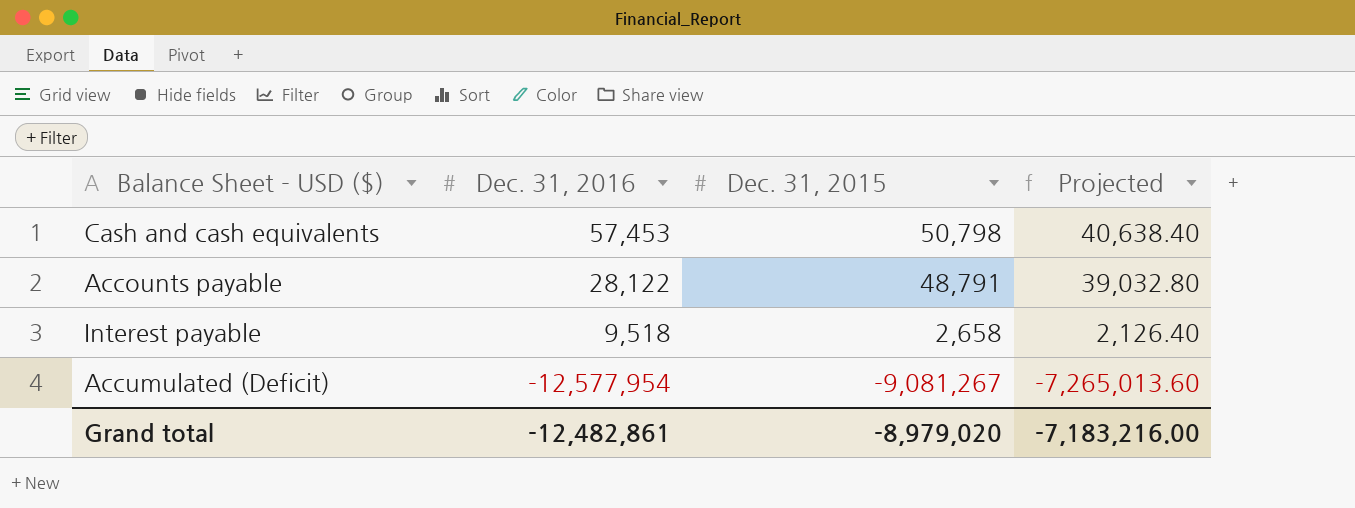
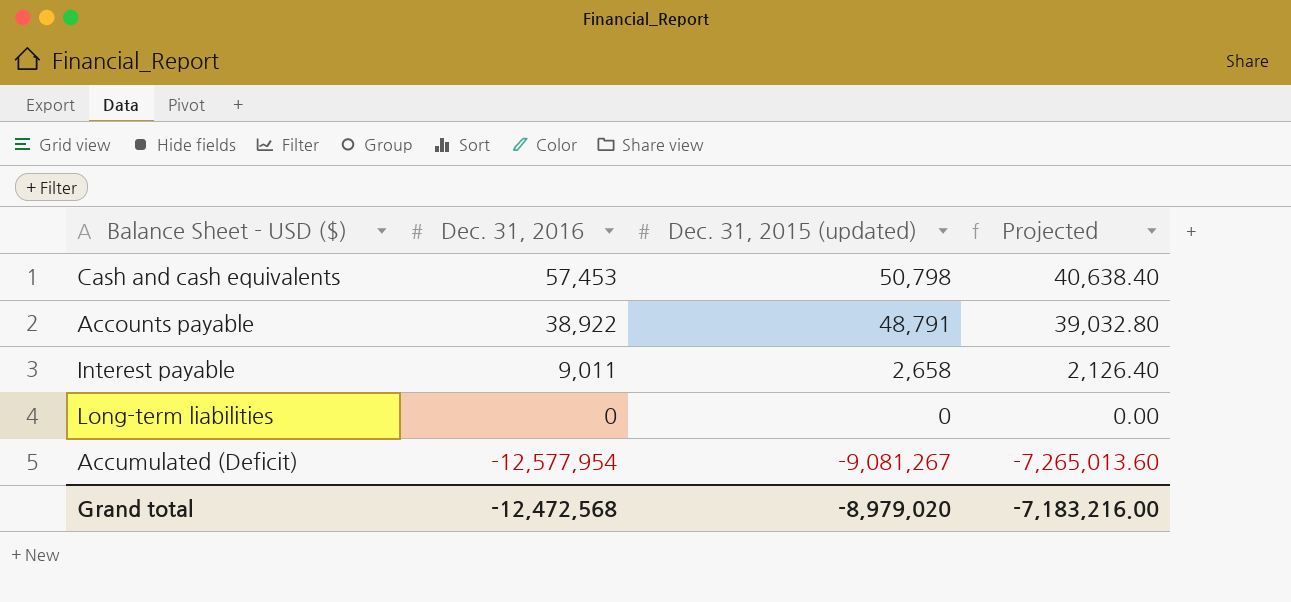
column name: Dec. 31, 2015 -> Dec. 31, 2015 (updated)
Accounts payable | Dec. 31, 2016: 28,122 -> 38,922
Interest payable | Dec. 31, 2016: 9,518 -> 9,011
row Long-term liabilities: none -> 0 | 0 | 0.00
Grand total | Dec. 31, 2016: -12,482,861 -> -12,472,568

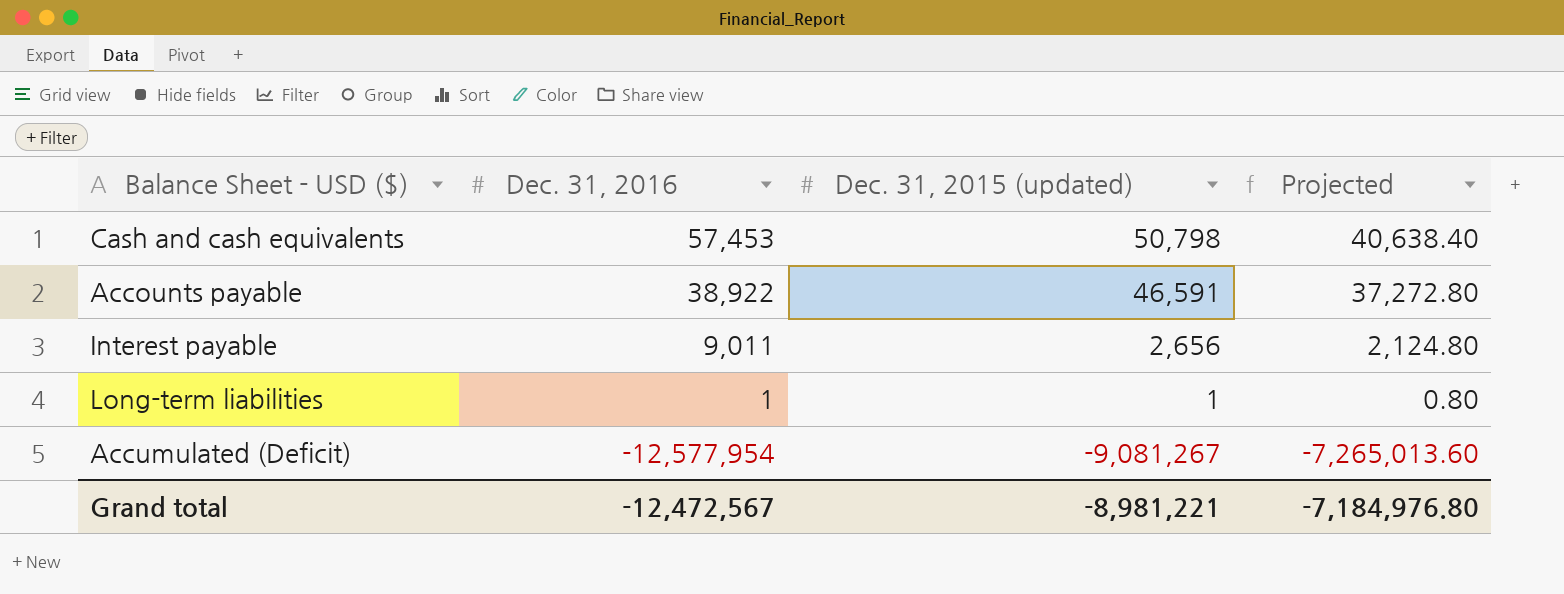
Accounts payable | Dec. 31, 2015 (updated): 48,791 -> 46,591
Accounts payable | Projected: 39,032.80 -> 37,272.80
Interest payable | Dec. 31, 2015 (updated): 2,658 -> 2,656
Interest payable | Projected: 2,126.40 -> 2,124.80
Long-term liabilities | Dec. 31, 2016: 0 -> 1
Long-term liabilities | Dec. 31, 2015 (updated): 0 -> 1
Long-term liabilities | Projected: 0.00 -> 0.80
Grand total | Dec. 31, 2016: -12,472,568 -> -12,472,567
Grand total | Dec. 31, 2015 (updated): -8,979,020 -> -8,981,221
Grand total | Projected: -7,183,216.00 -> -7,184,976.80

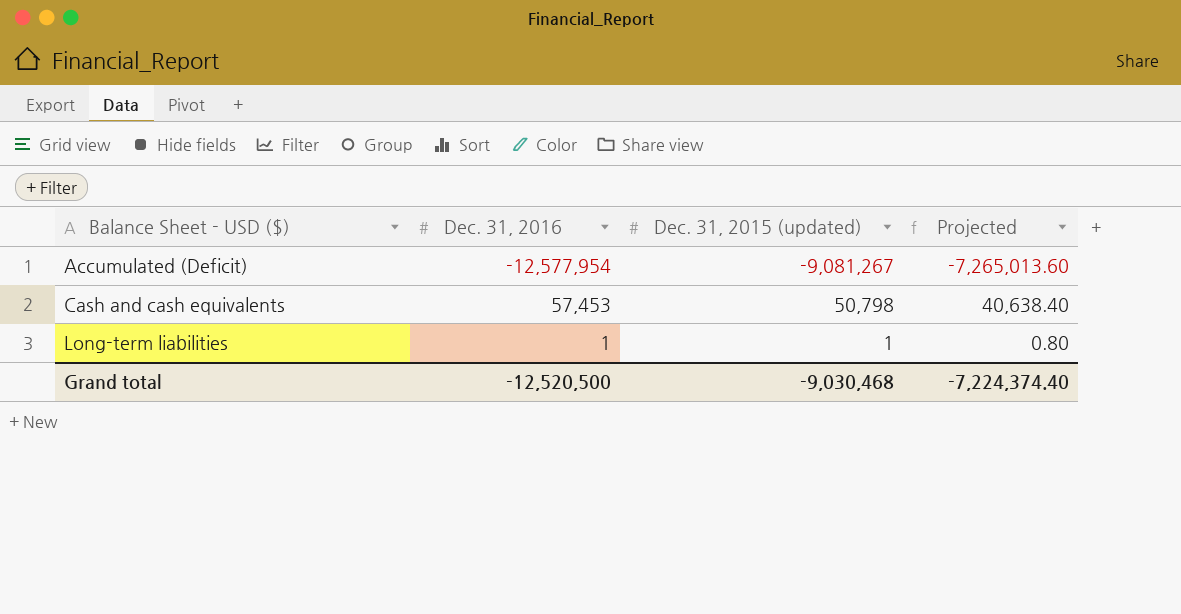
row order: Dec. 31, 2016 descending -> Balance Sheet - USD ($) ascending
row Accounts payable: 38,922 | 46,591 | 37,272.80 -> none
row Interest payable: 9,011 | 2,656 | 2,124.80 -> none
Grand total | Dec. 31, 2016: -12,472,567 -> -12,520,500
Grand total | Dec. 31, 2015 (updated): -8,981,221 -> -9,030,468
Grand total | Projected: -7,184,976.80 -> -7,224,374.40

